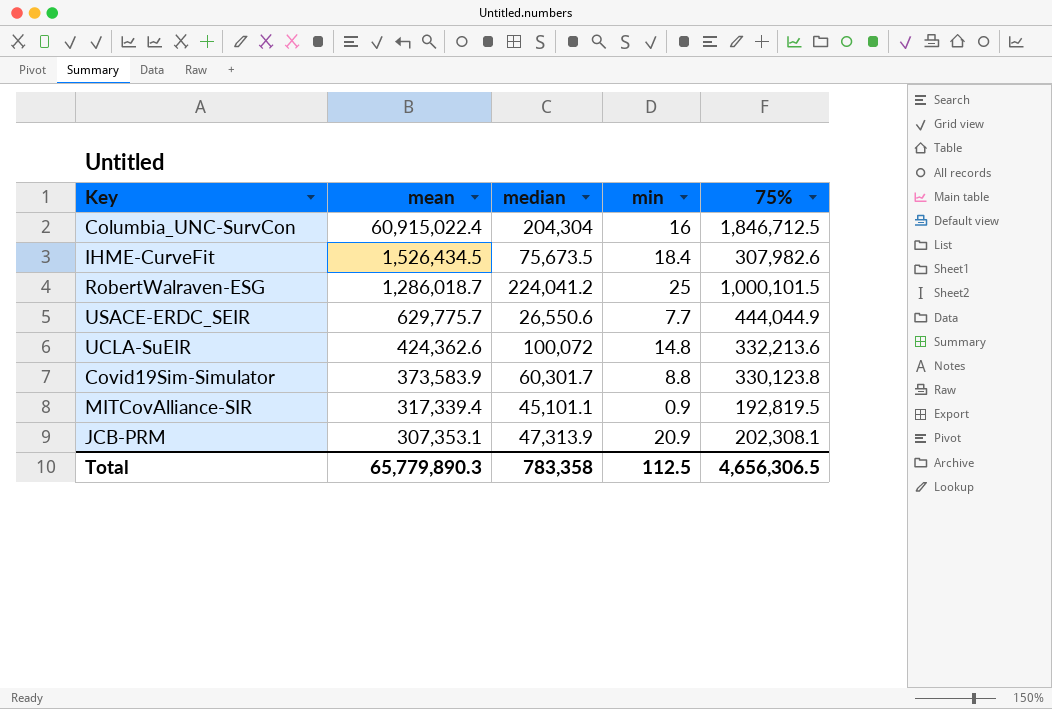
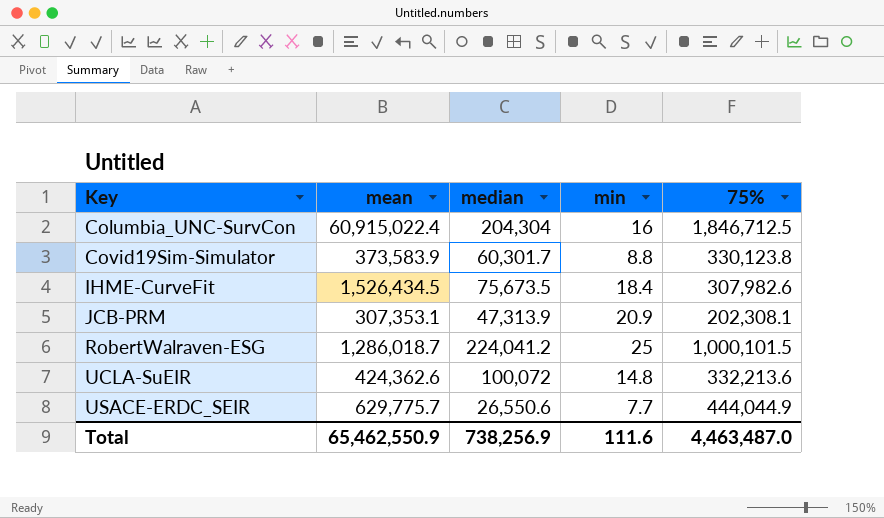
row order: mean descending -> Key ascending
row MITCovAlliance-SIR: 317,339.4 | 45,101.1 | 0.9 | 192,819.5 -> none
Total | mean: 65,779,890.3 -> 65,462,550.9
Total | median: 783,358 -> 738,256.9
Total | min: 112.5 -> 111.6
Total | 75%: 4,656,306.5 -> 4,463,487.0

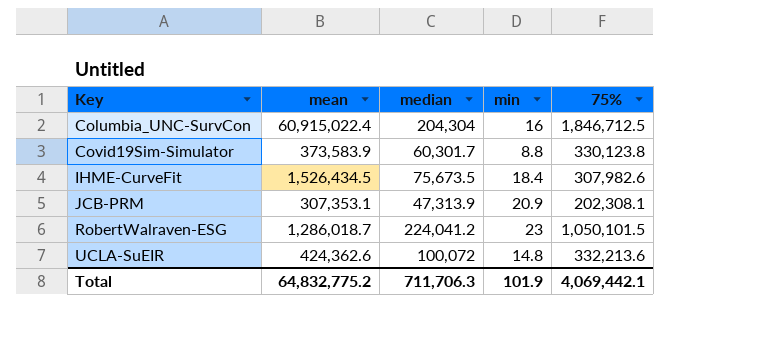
row USACE-ERDC_SEIR: 629,775.7 | 26,550.6 | 7.7 | 444,044.9 -> none
RobertWalraven-ESG | min: 25 -> 23
RobertWalraven-ESG | 75%: 1,000,101.5 -> 1,050,101.5
Total | mean: 65,462,550.9 -> 64,832,775.2
Total | median: 738,256.9 -> 711,706.3
Total | min: 111.6 -> 101.9
Total | 75%: 4,463,487.0 -> 4,069,442.1

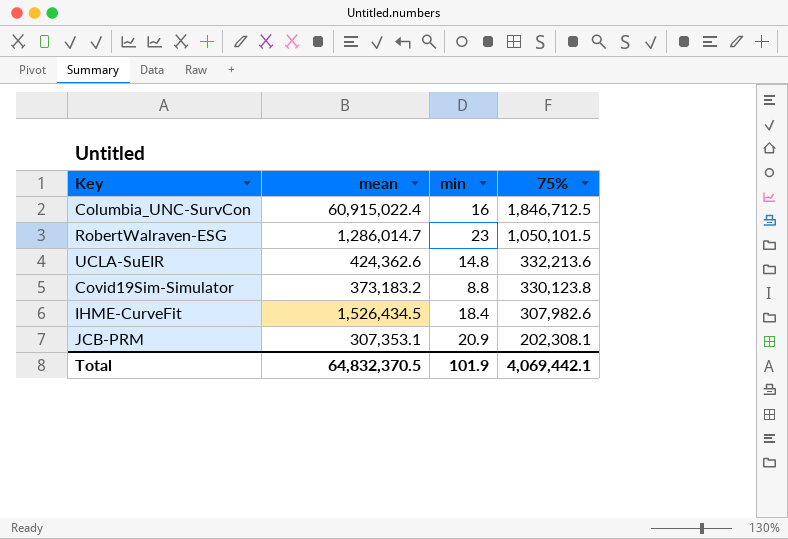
row order: Key ascending -> 75% descending
column median | position: 3 -> none
RobertWalraven-ESG | mean: 1,286,018.7 -> 1,286,014.7
Covid19Sim-Simulator | mean: 373,583.9 -> 373,183.2
Total | mean: 64,832,775.2 -> 64,832,370.5

